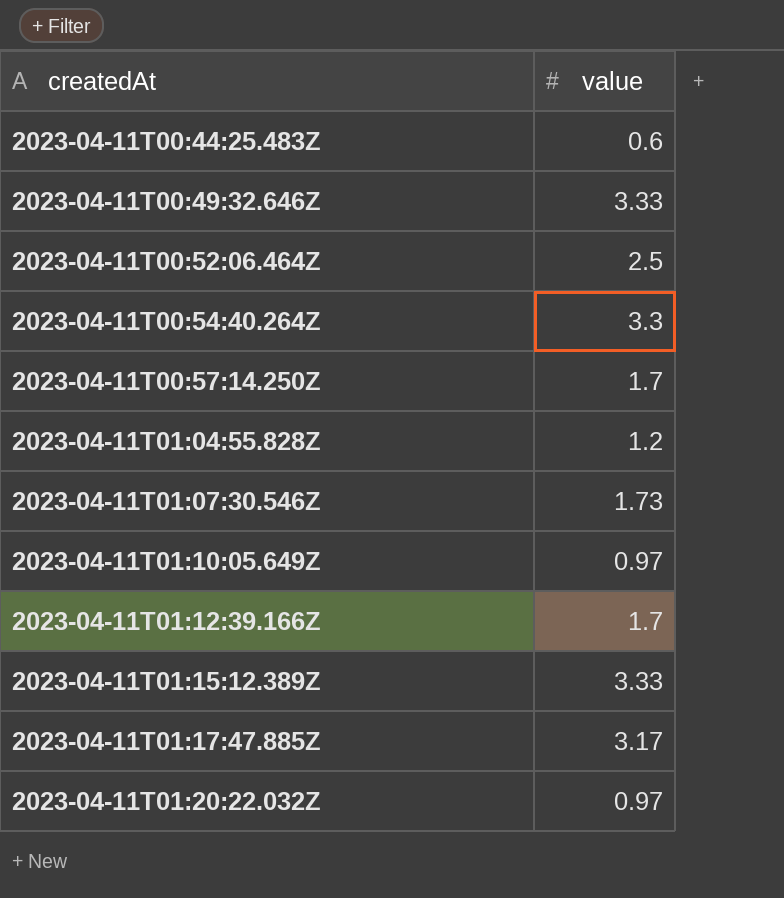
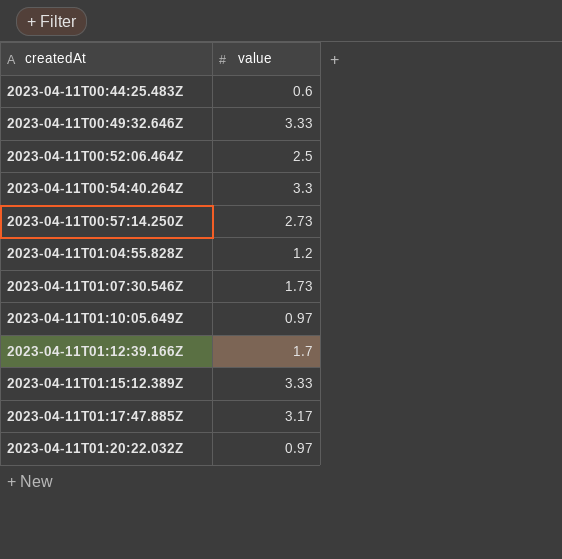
2023-04-11T00:57:14.250Z | value: 1.7 -> 2.73

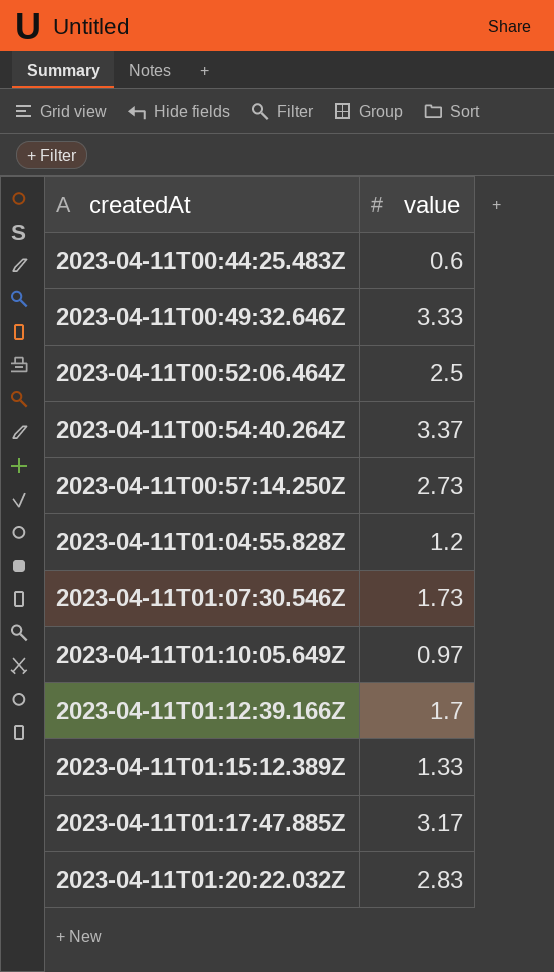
2023-04-11T00:54:40.264Z | value: 3.3 -> 3.37
2023-04-11T01:15:12.389Z | value: 3.33 -> 1.33
2023-04-11T01:20:22.032Z | value: 0.97 -> 2.83

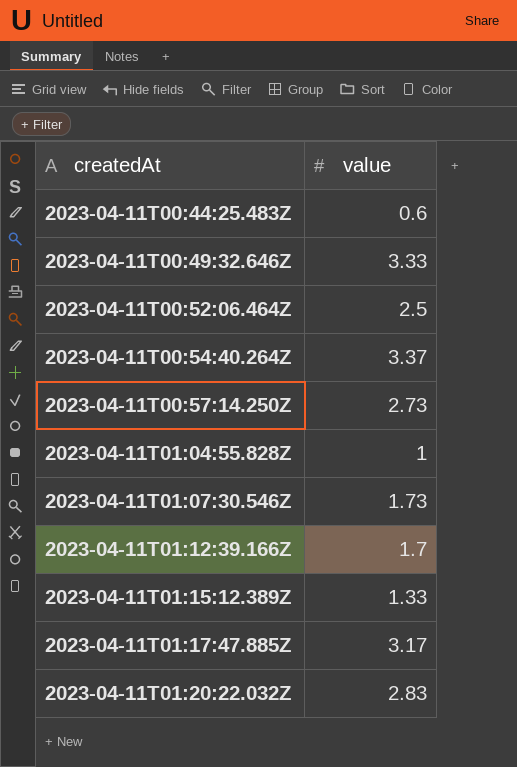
row 2023-04-11T01:10:05.649Z: 0.97 -> none
2023-04-11T01:04:55.828Z | value: 1.2 -> 1

